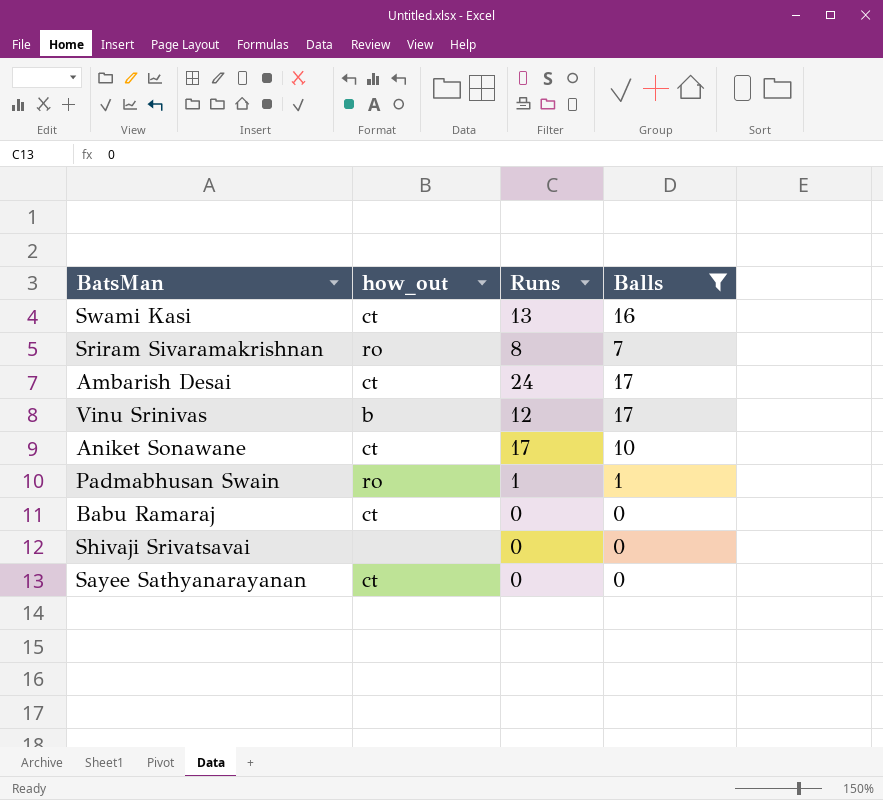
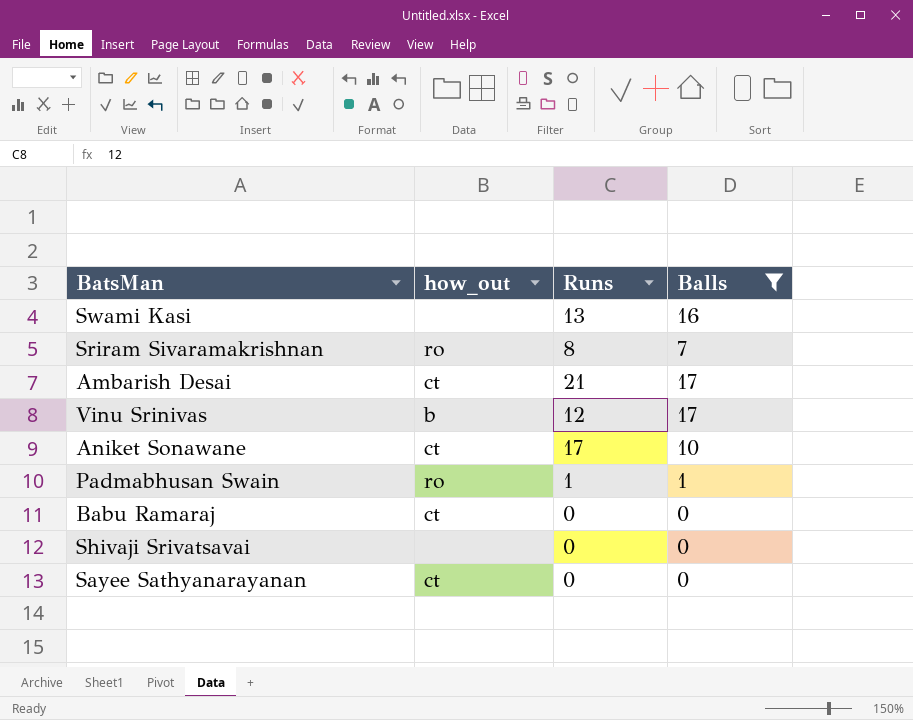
Swami Kasi | how_out: ct -> none
Ambarish Desai | Runs: 24 -> 21

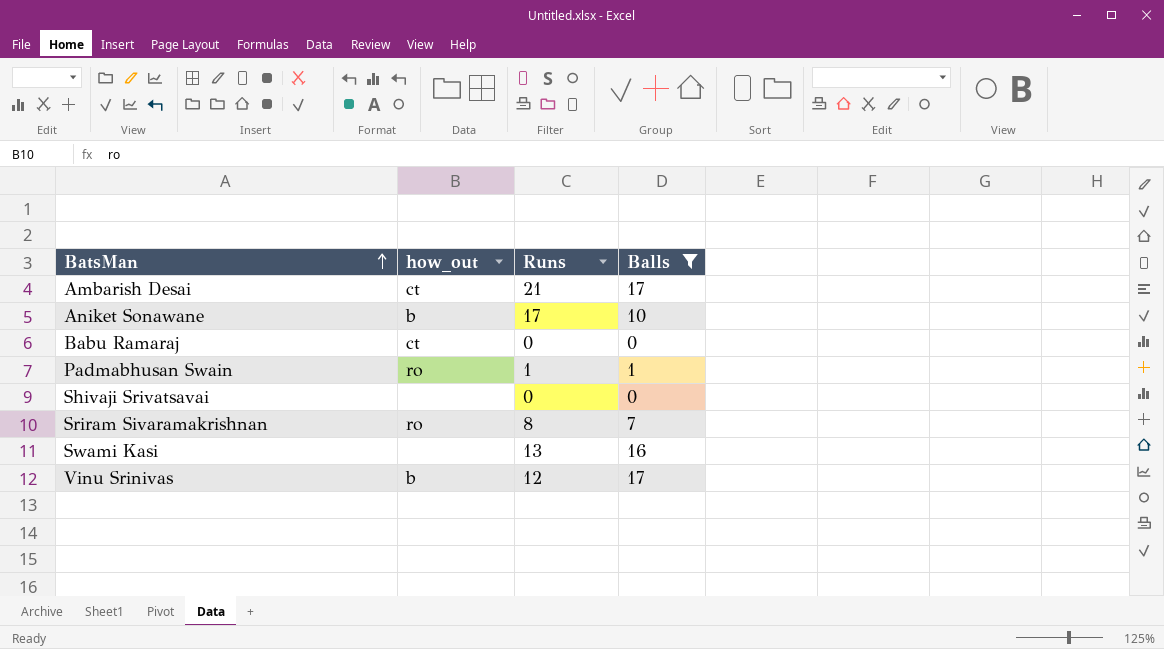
row order: none -> BatsMan ascending
row Sayee Sathyanarayanan: ct | 0 | 0 -> none
Aniket Sonawane | how_out: ct -> b

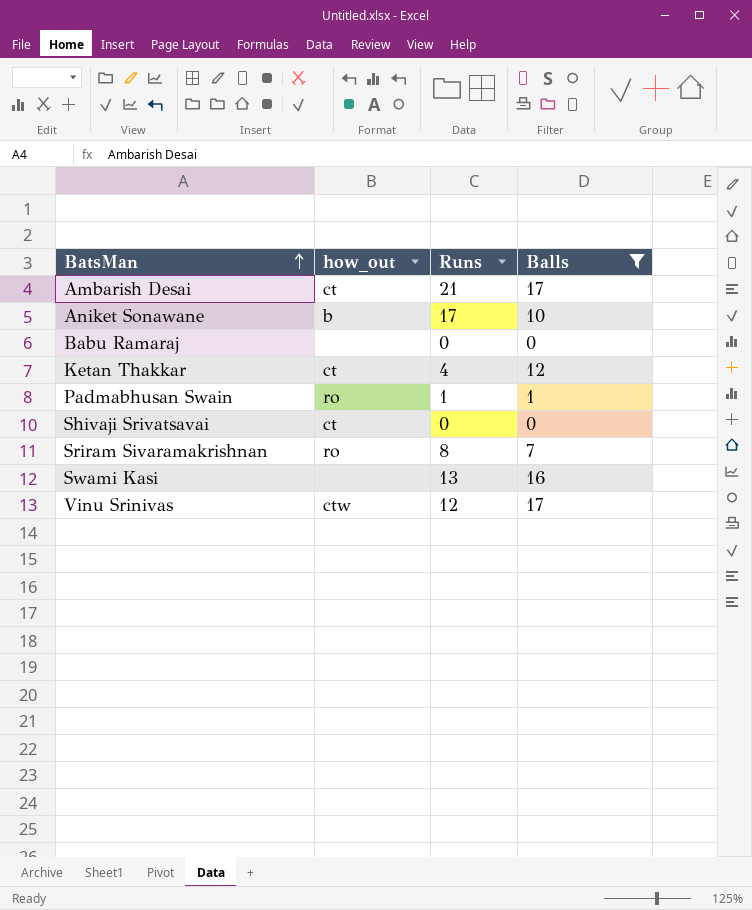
Babu Ramaraj | how_out: ct -> none
row Ketan Thakkar: none -> ct | 4 | 12
Shivaji Srivatsavai | how_out: none -> ct
Vinu Srinivas | how_out: b -> ctw

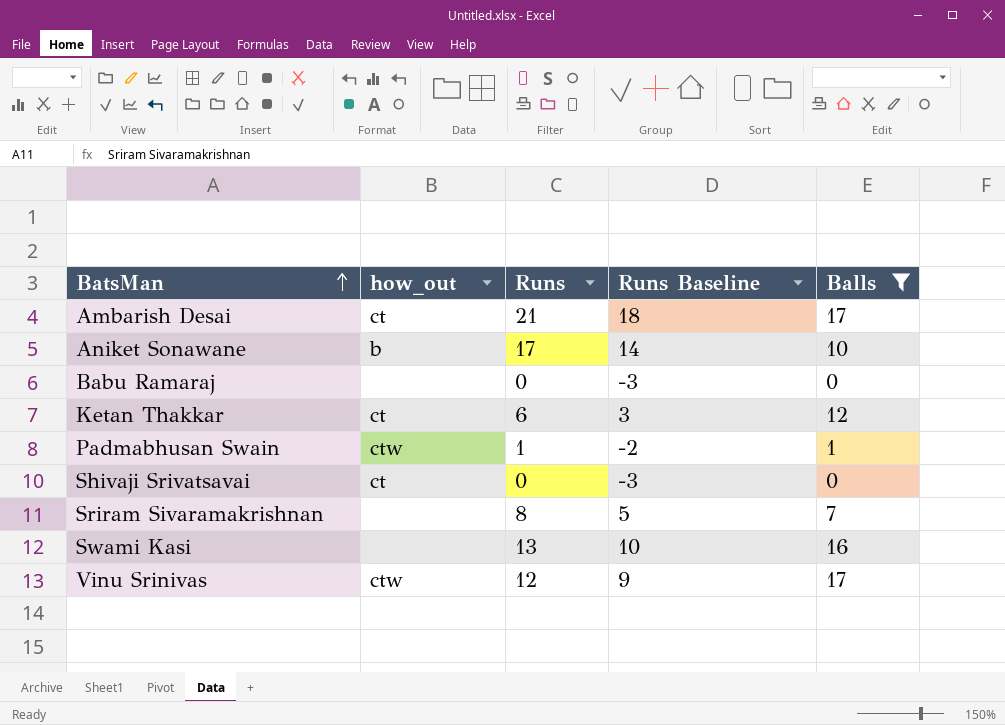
column Runs Baseline | formula: none -> [Runs] - 3
Ketan Thakkar | Runs: 4 -> 6
Padmabhusan Swain | how_out: ro -> ctw
Sriram Sivaramakrishnan | how_out: ro -> none

